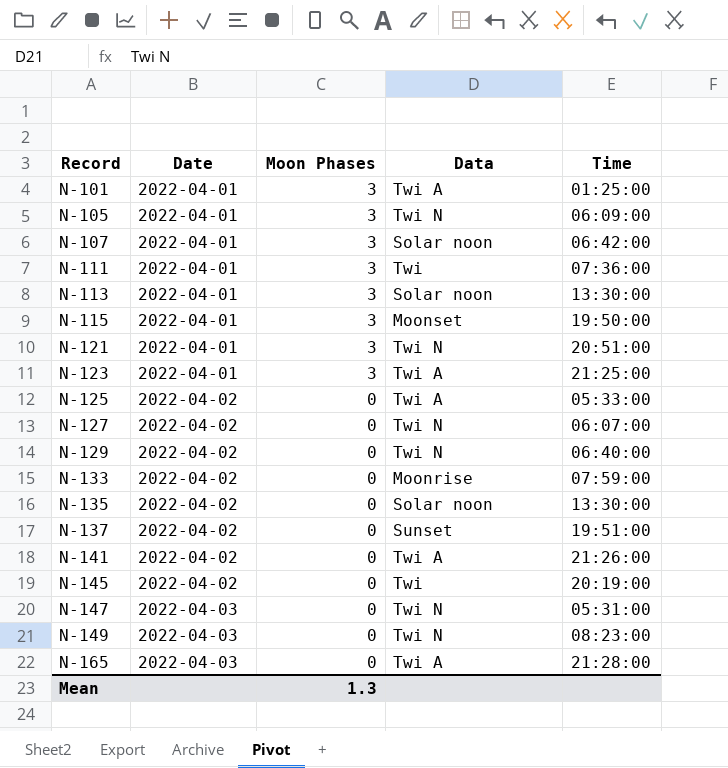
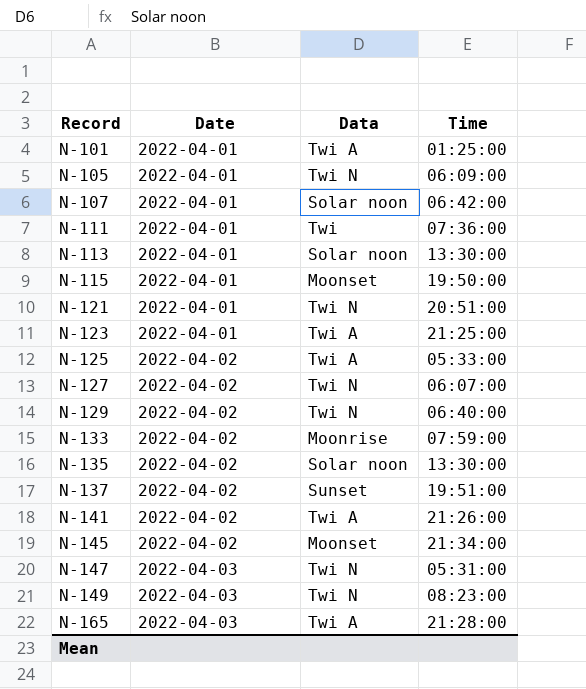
column Moon Phases | position: 3 -> none
N-145 | Data: Twi -> Moonset
N-145 | Time: 20:19:00 -> 21:34:00

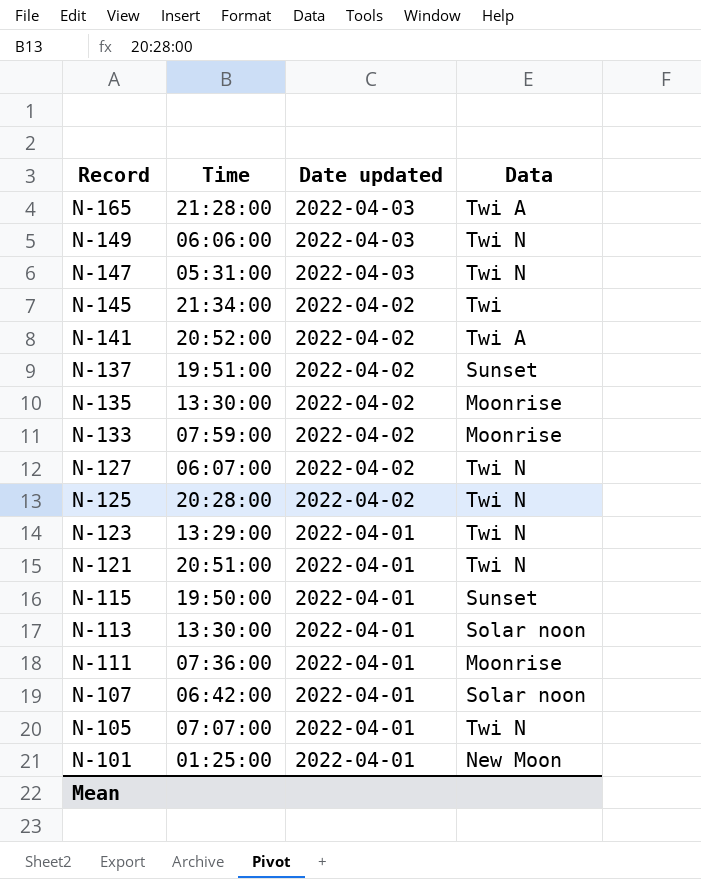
row order: Record ascending -> Record descending
column Time | position: 4 -> 2
column name: Date -> Date updated
row N-129: 2022-04-02 | Twi N | 06:40:00 -> none
N-149 | Time: 08:23:00 -> 06:06:00
N-145 | Data: Moonset -> Twi
N-141 | Time: 21:26:00 -> 20:52:00
N-135 | Data: Solar noon -> Moonrise
N-125 | Time: 05:33:00 -> 20:28:00
N-125 | Data: Twi A -> Twi N
N-123 | Time: 21:25:00 -> 13:29:00
N-123 | Data: Twi A -> Twi N
N-115 | Data: Moonset -> Sunset
N-111 | Data: Twi -> Moonrise
N-105 | Time: 06:09:00 -> 07:07:00
N-101 | Data: Twi A -> New Moon

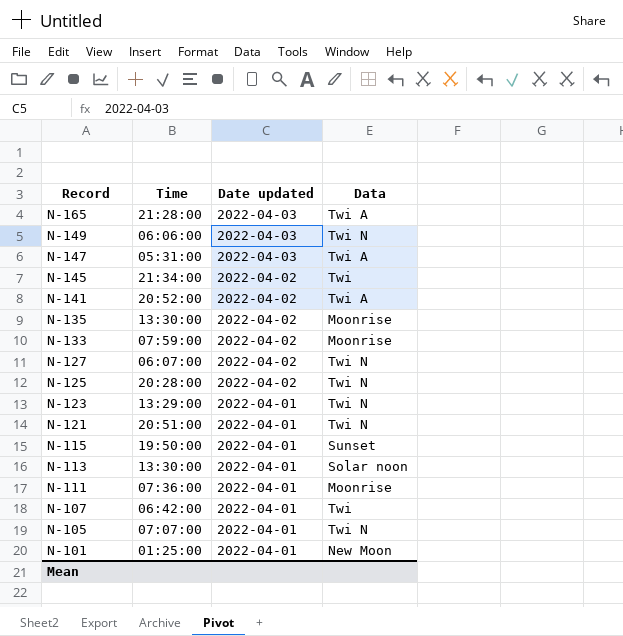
row N-137: 19:51:00 | 2022-04-02 | Sunset -> none
N-147 | Data: Twi N -> Twi A
N-107 | Data: Solar noon -> Twi

